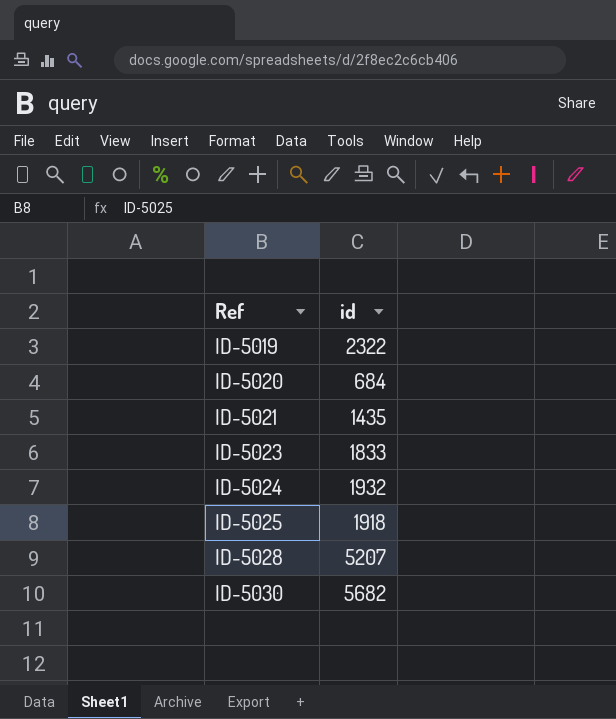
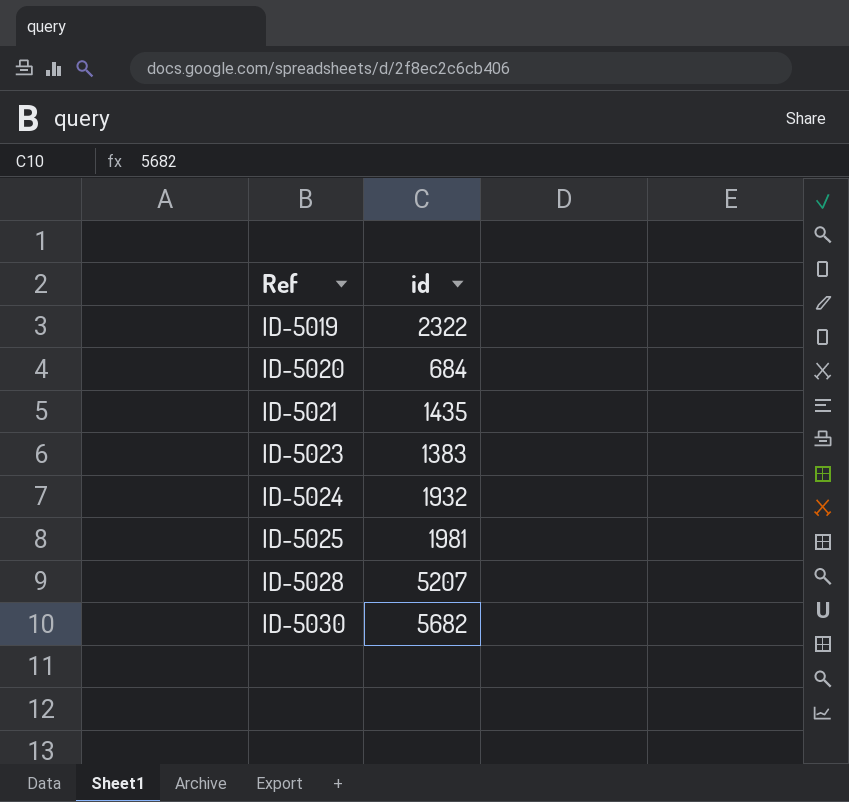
ID-5023 | id: 1833 -> 1383
ID-5025 | id: 1918 -> 1981

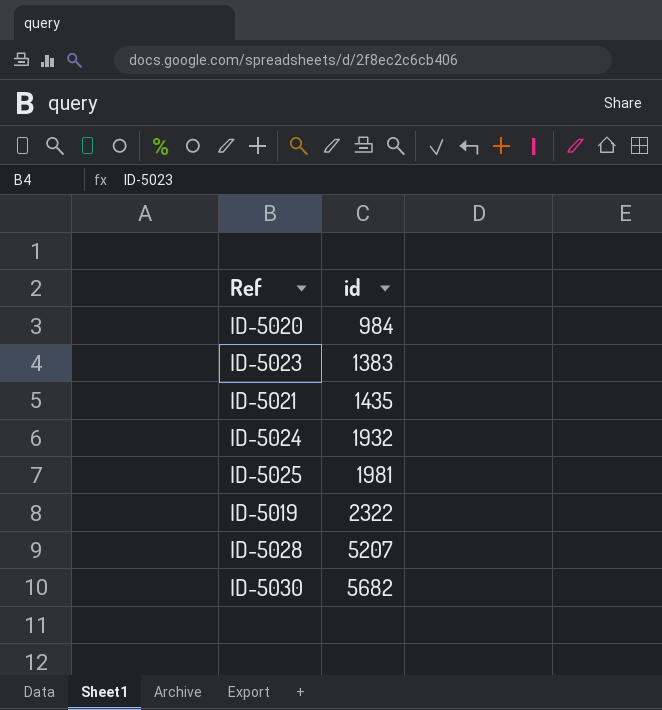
row order: Ref ascending -> id ascending
ID-5020 | id: 684 -> 984

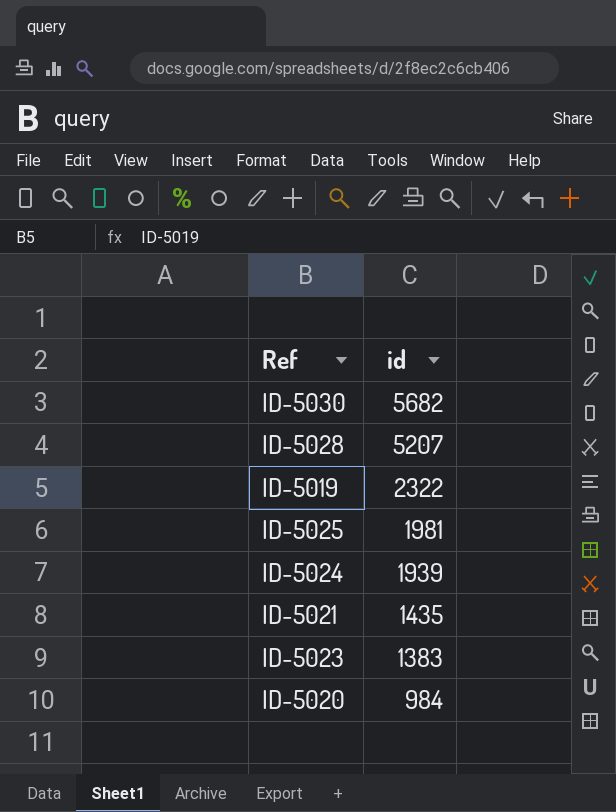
row order: id ascending -> id descending
ID-5024 | id: 1932 -> 1939

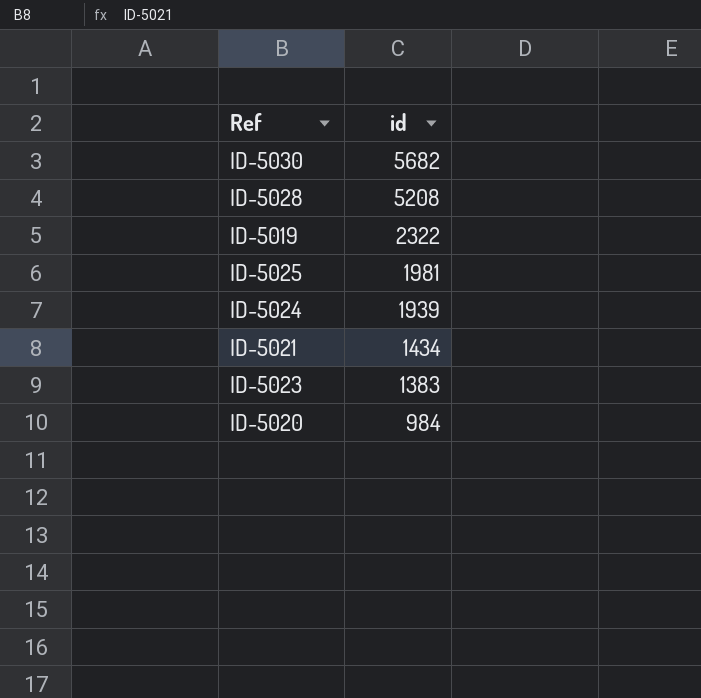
ID-5028 | id: 5207 -> 5208
ID-5021 | id: 1435 -> 1434

